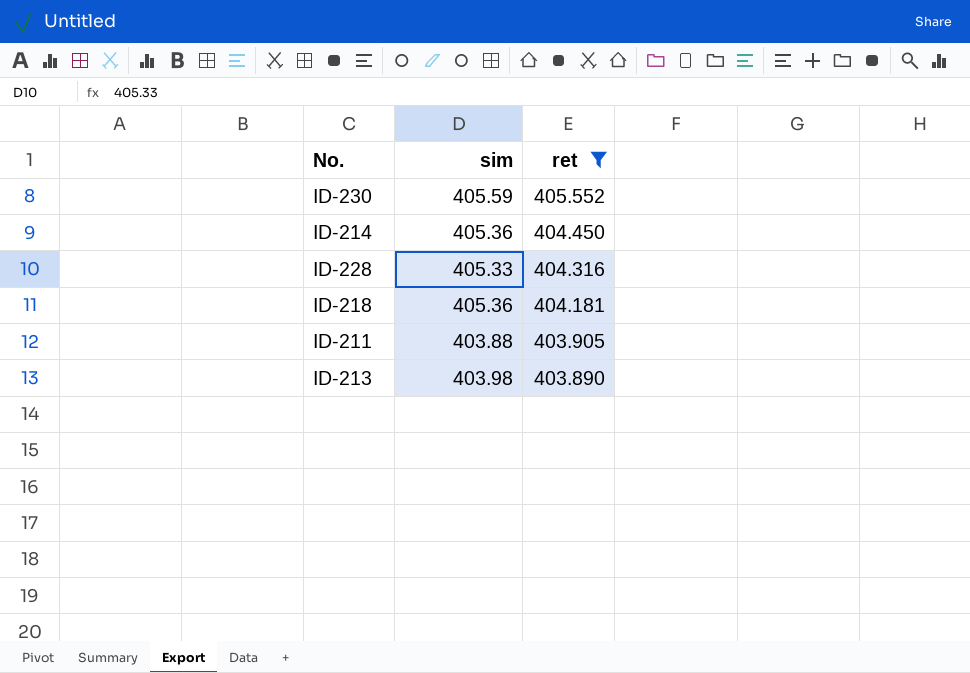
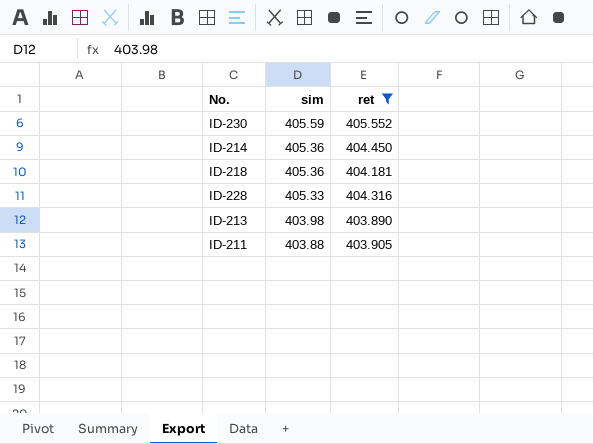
row order: ret descending -> sim descending

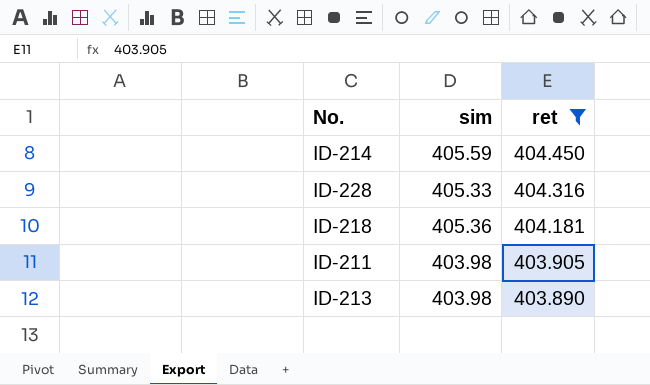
row order: sim descending -> ret descending
row ID-230: 405.59 | 405.552 -> none
ID-214 | sim: 405.36 -> 405.59
ID-211 | sim: 403.88 -> 403.98

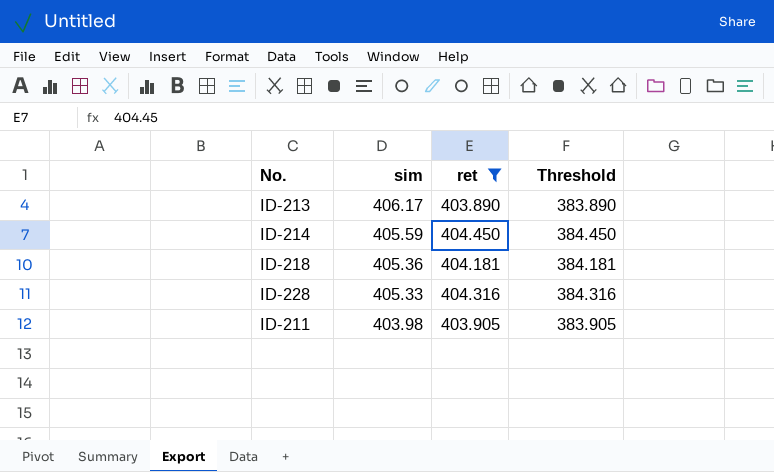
row order: ret descending -> sim descending
column Threshold | formula: none -> [ret] - 20
ID-213 | sim: 403.98 -> 406.17

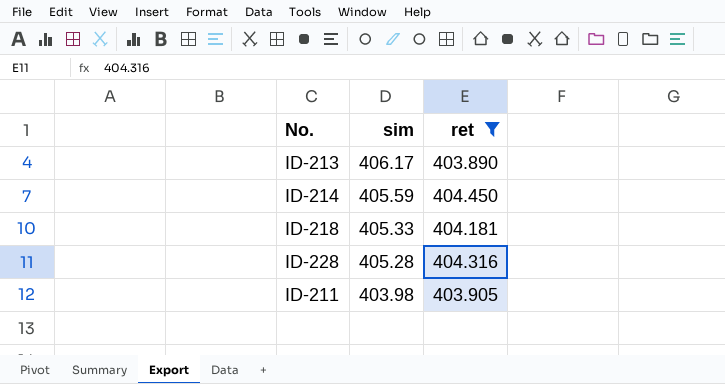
column Threshold | formula: [ret] - 20 -> none
ID-218 | sim: 405.36 -> 405.33
ID-228 | sim: 405.33 -> 405.28

